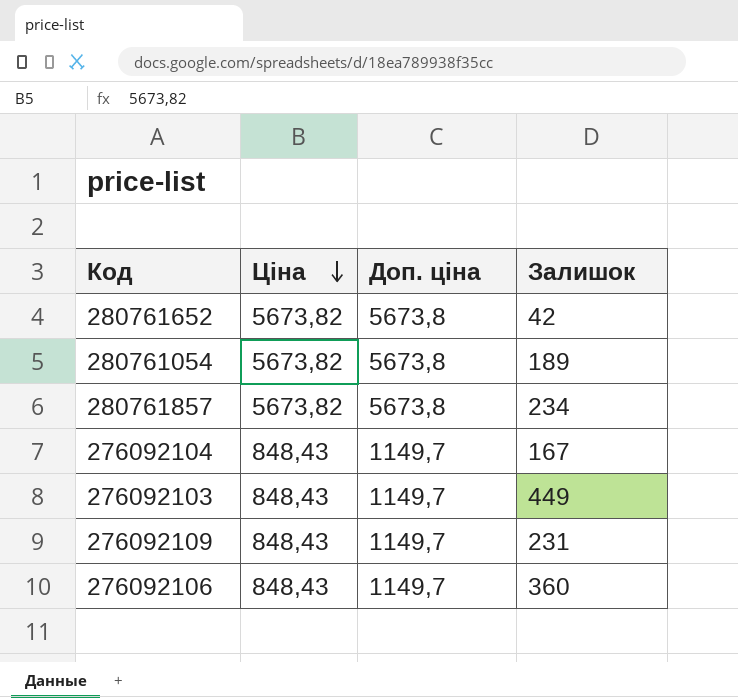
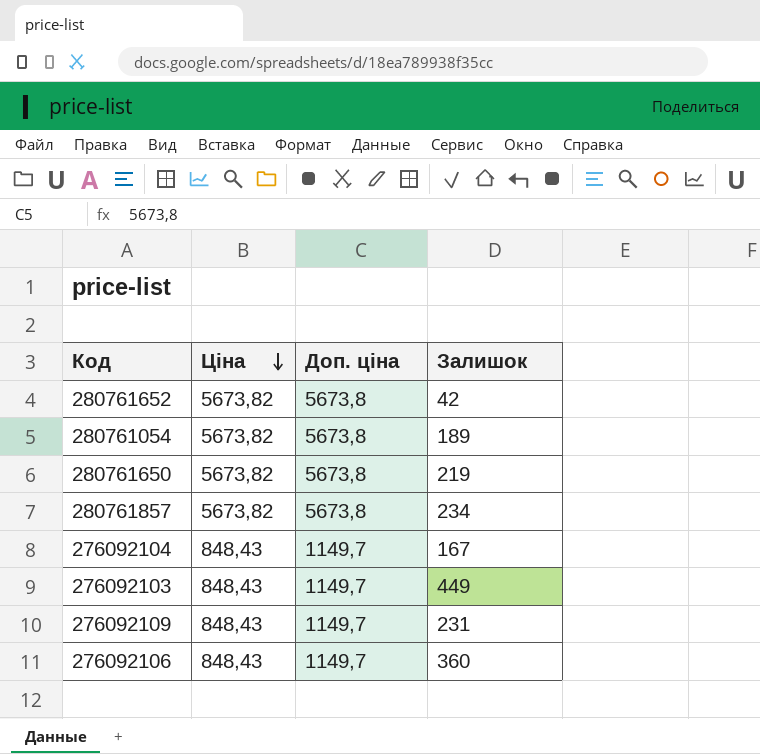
row 280761650: none -> 5673,82 | 5673,8 | 219

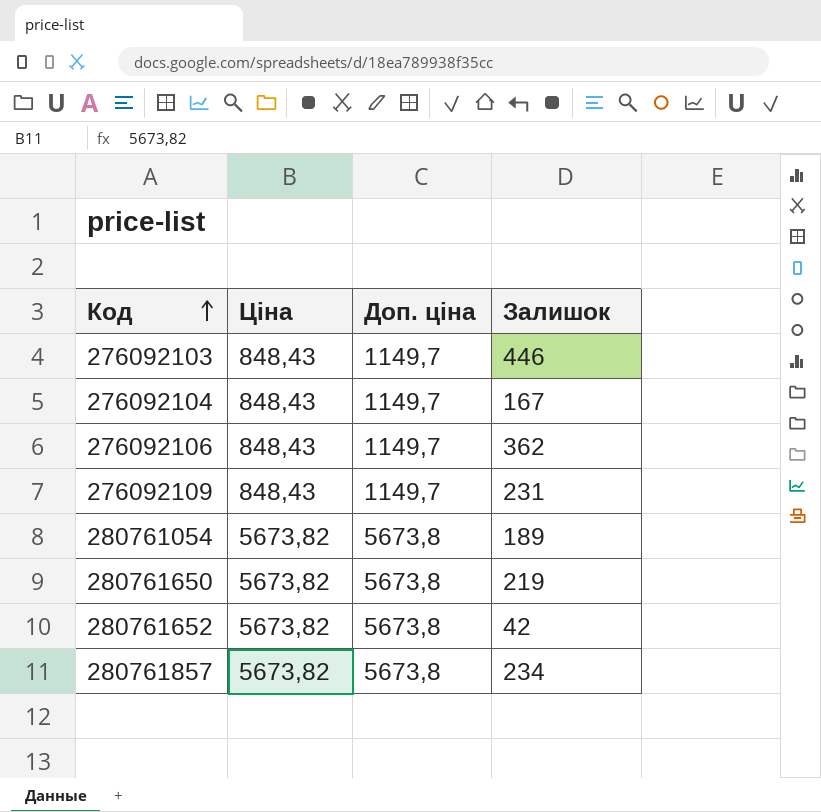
row order: Ціна descending -> Код ascending
276092103 | Залишок: 449 -> 446
276092106 | Залишок: 360 -> 362

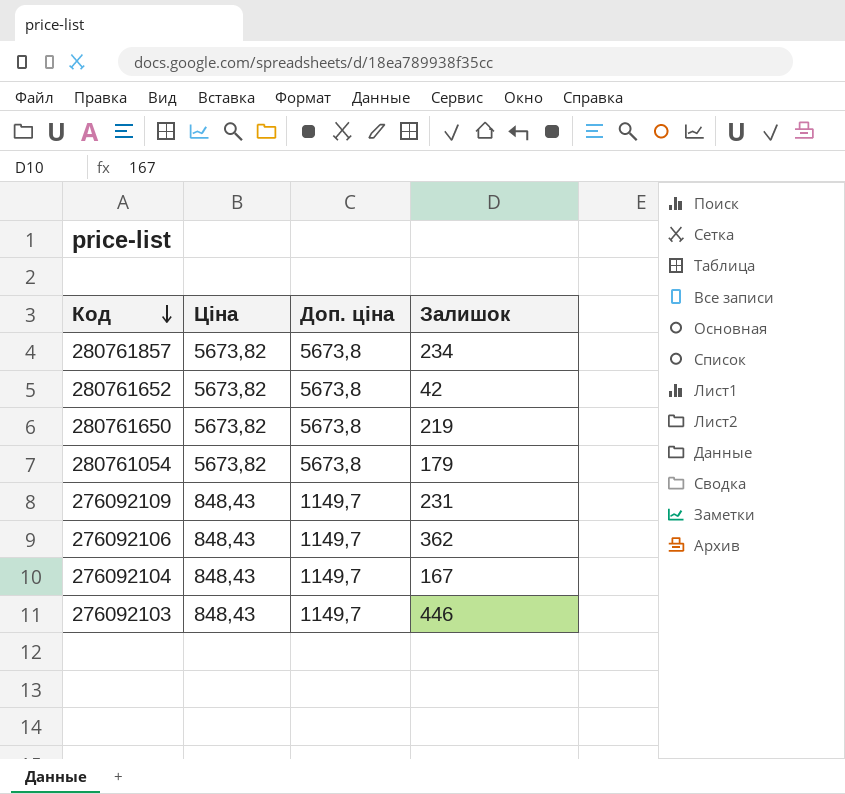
row order: Код ascending -> Код descending
280761054 | Залишок: 189 -> 179

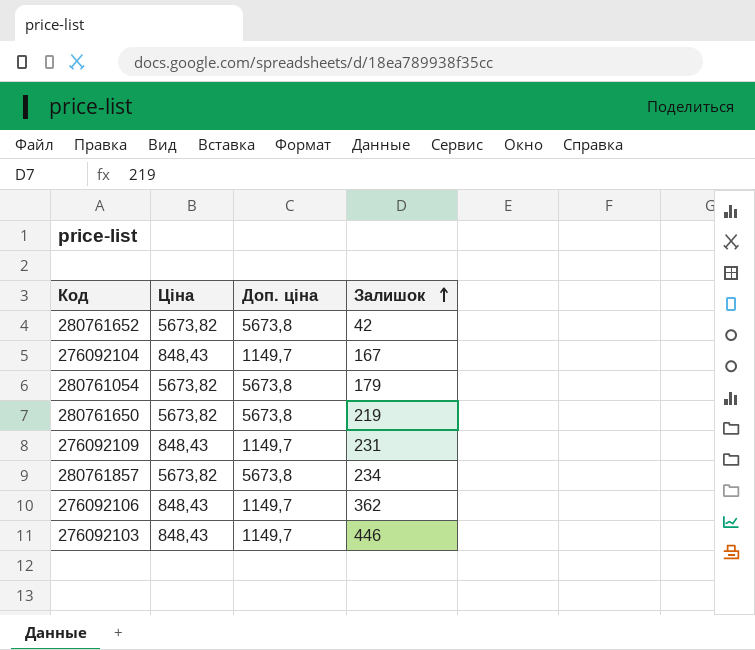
row order: Код descending -> Залишок ascending

